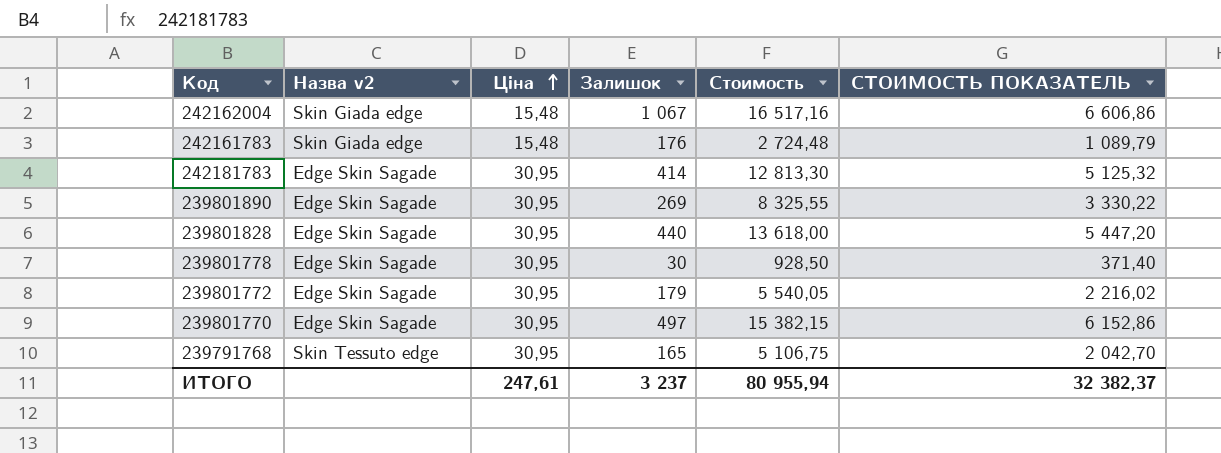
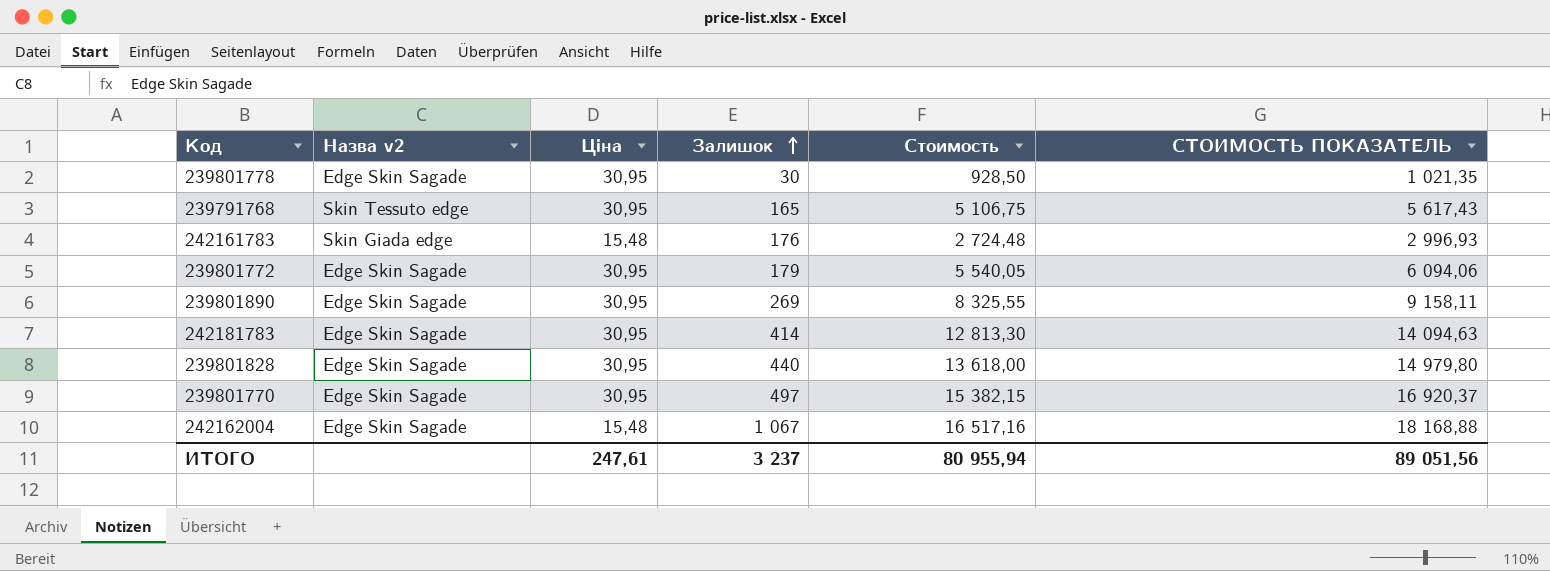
row order: Ціна ascending -> Залишок ascending
column СТОИМОСТЬ ПОКАЗАТЕЛЬ | formula: [Стоимость] * 0,4 -> [Стоимость] * 1,1
242162004 | Назва v2: Skin Giada edge -> Edge Skin Sagade
ИТОГО | СТОИМОСТЬ ПОКАЗАТЕЛЬ: 32 382,37 -> 89 051,56

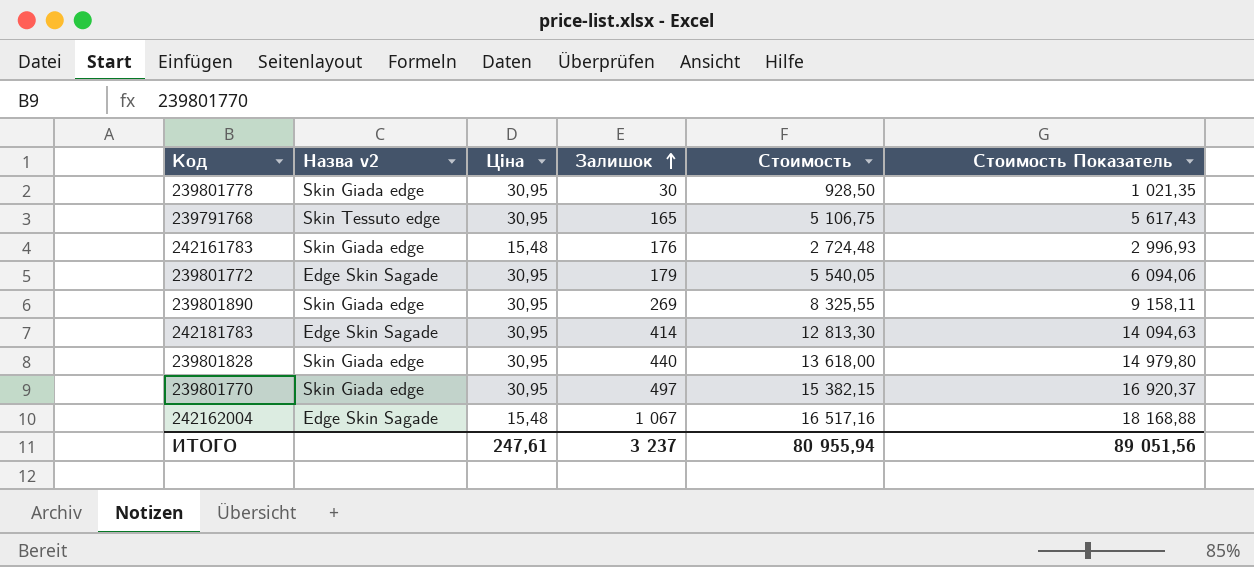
column name: СТОИМОСТЬ ПОКАЗАТЕЛЬ -> Стоимость Показатель
239801778 | Назва v2: Edge Skin Sagade -> Skin Giada edge
239801890 | Назва v2: Edge Skin Sagade -> Skin Giada edge
239801828 | Назва v2: Edge Skin Sagade -> Skin Giada edge
239801770 | Назва v2: Edge Skin Sagade -> Skin Giada edge

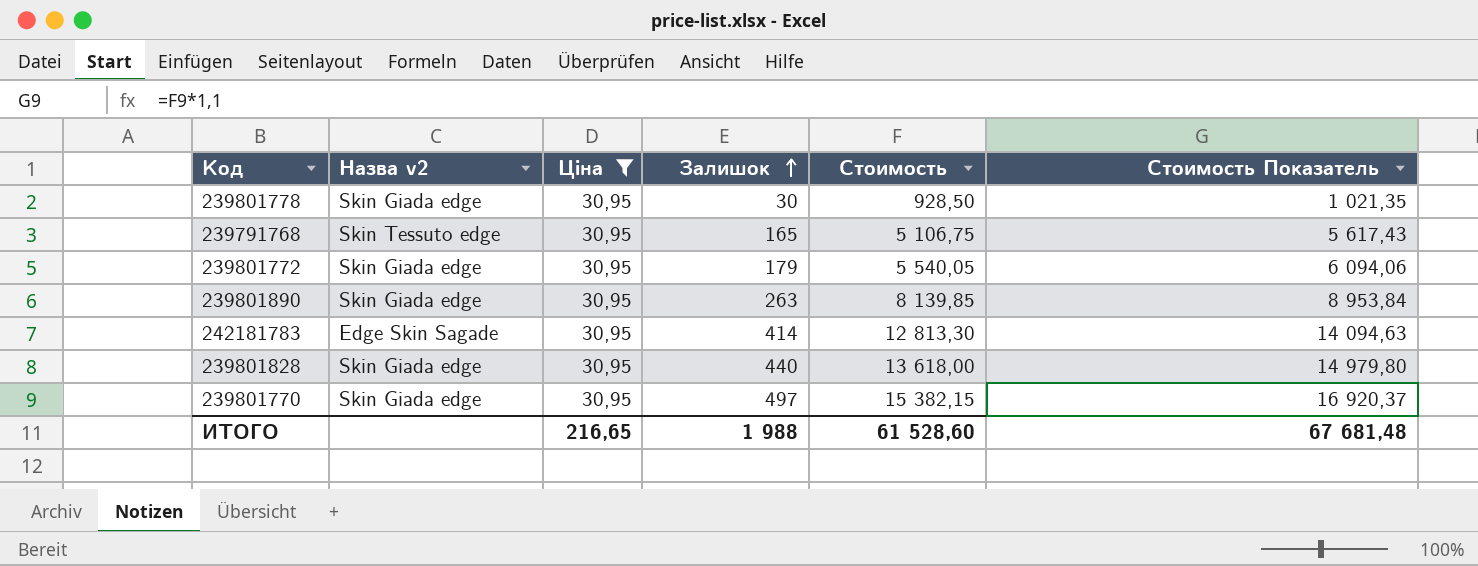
filter: none -> Ціна = 30,95
239801772 | Назва v2: Edge Skin Sagade -> Skin Giada edge
239801890 | Залишок: 269 -> 263
239801890 | Стоимость: 8 325,55 -> 8 139,85
239801890 | Стоимость Показатель: 9 158,11 -> 8 953,84
ИТОГО | Ціна: 247,61 -> 216,65
ИТОГО | Залишок: 3 237 -> 1 988
ИТОГО | Стоимость: 80 955,94 -> 61 528,60
ИТОГО | Стоимость Показатель: 89 051,56 -> 67 681,48

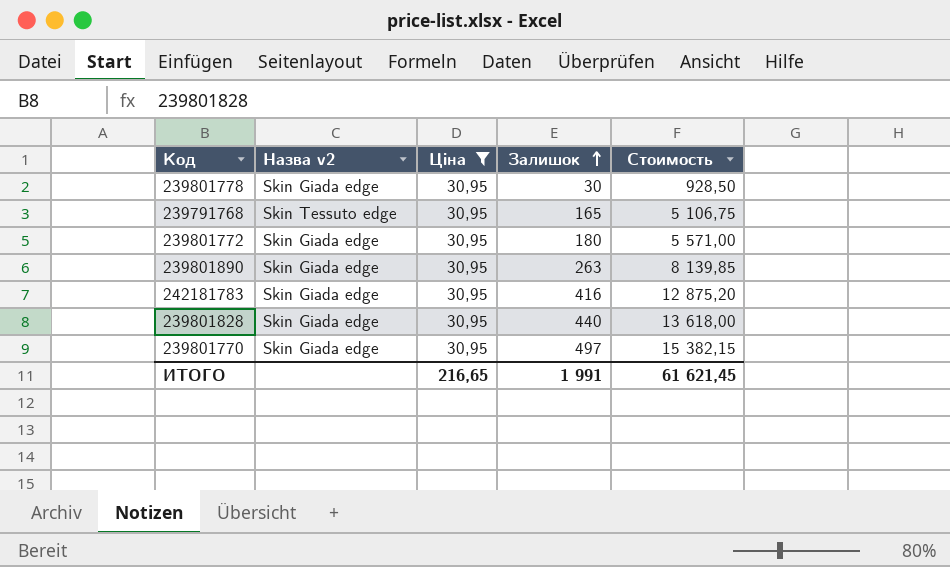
column Стоимость Показатель | formula: [Стоимость] * 1,1 -> none
239801772 | Залишок: 179 -> 180
239801772 | Стоимость: 5 540,05 -> 5 571,00
242181783 | Назва v2: Edge Skin Sagade -> Skin Giada edge
242181783 | Залишок: 414 -> 416
242181783 | Стоимость: 12 813,30 -> 12 875,20
ИТОГО | Залишок: 1 988 -> 1 991
ИТОГО | Стоимость: 61 528,60 -> 61 621,45

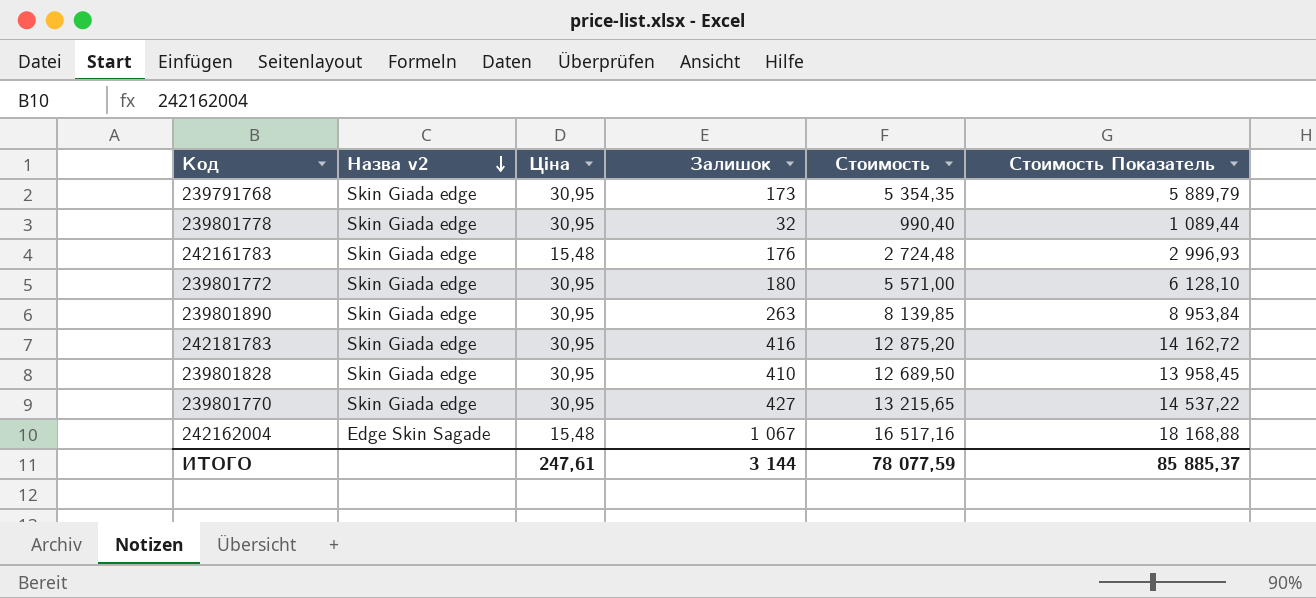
filter: Ціна = 30,95 -> none
row order: Залишок ascending -> Назва v2 descending
column Стоимость Показатель | formula: none -> [Стоимость] * 1,1
239791768 | Назва v2: Skin Tessuto edge -> Skin Giada edge
239791768 | Залишок: 165 -> 173
239791768 | Стоимость: 5 106,75 -> 5 354,35
239801778 | Залишок: 30 -> 32
239801778 | Стоимость: 928,50 -> 990,40
239801828 | Залишок: 440 -> 410
239801828 | Стоимость: 13 618,00 -> 12 689,50
239801770 | Залишок: 497 -> 427
239801770 | Стоимость: 15 382,15 -> 13 215,65
ИТОГО | Ціна: 216,65 -> 247,61
ИТОГО | Залишок: 1 991 -> 3 144
ИТОГО | Стоимость: 61 621,45 -> 78 077,59

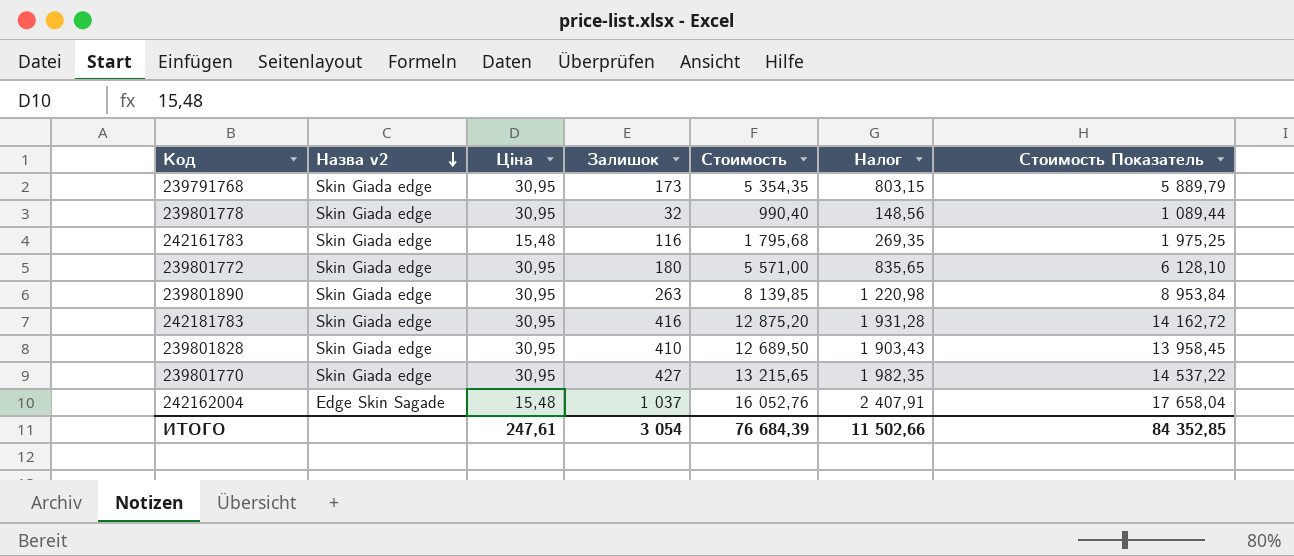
column Налог | formula: none -> [Стоимость] * 0,15
242161783 | Залишок: 176 -> 116
242161783 | Стоимость: 2 724,48 -> 1 795,68
242161783 | Стоимость Показатель: 2 996,93 -> 1 975,25
242162004 | Залишок: 1 067 -> 1 037
242162004 | Стоимость: 16 517,16 -> 16 052,76
242162004 | Стоимость Показатель: 18 168,88 -> 17 658,04
ИТОГО | Залишок: 3 144 -> 3 054
ИТОГО | Стоимость: 78 077,59 -> 76 684,39
ИТОГО | Стоимость Показатель: 85 885,37 -> 84 352,85

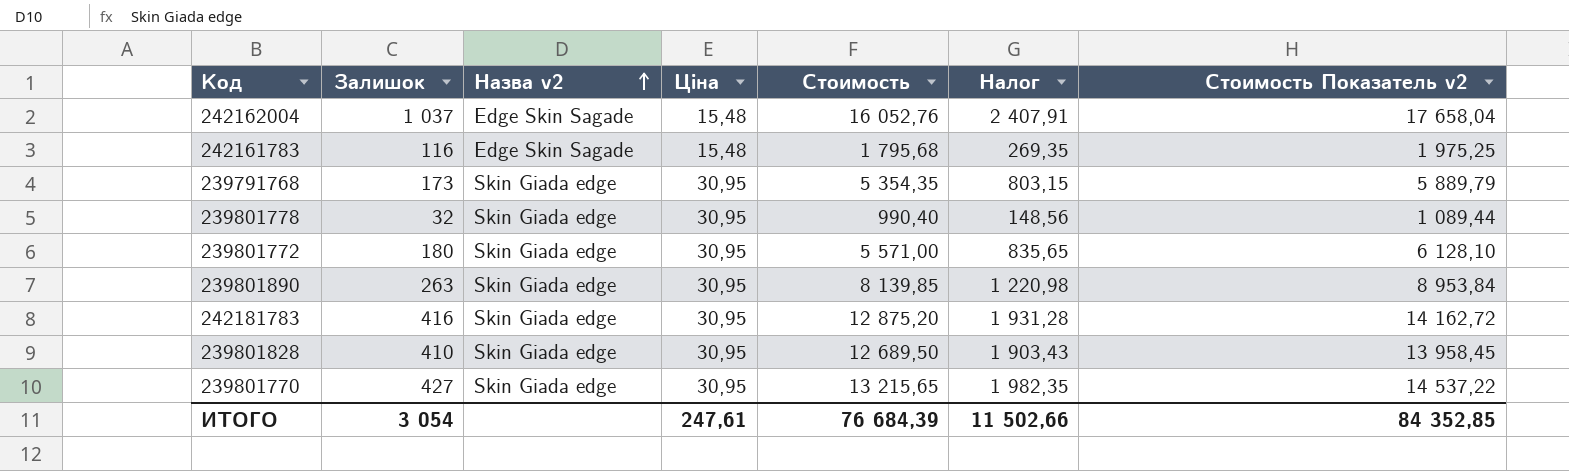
row order: Назва v2 descending -> Назва v2 ascending
column Залишок | position: 4 -> 2
column name: Стоимость Показатель -> Стоимость Показатель v2
242161783 | Назва v2: Skin Giada edge -> Edge Skin Sagade

